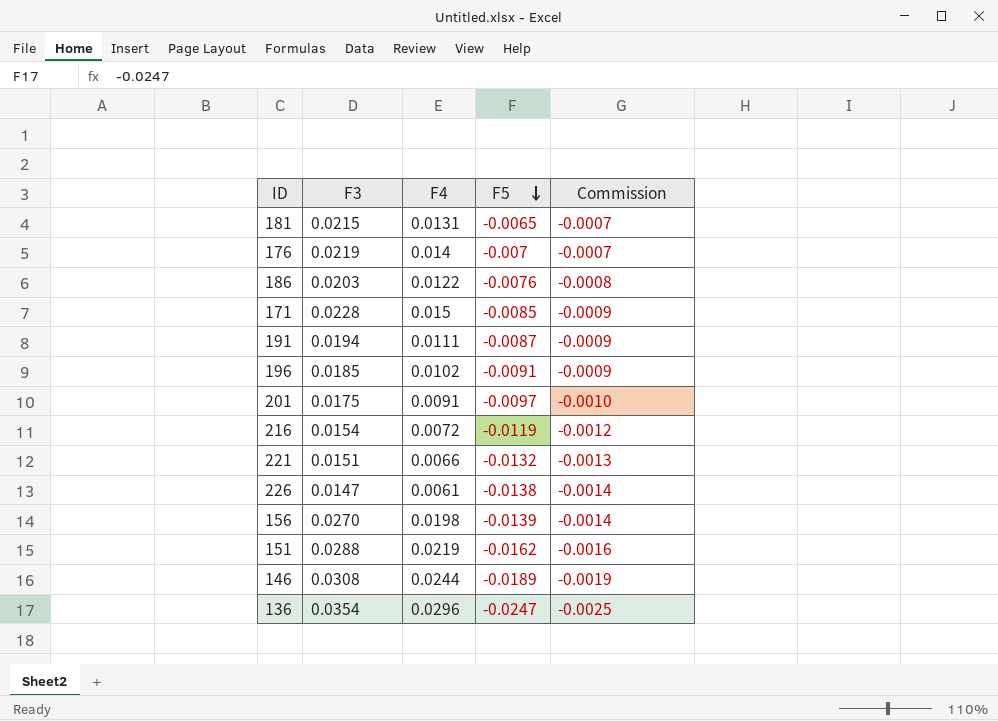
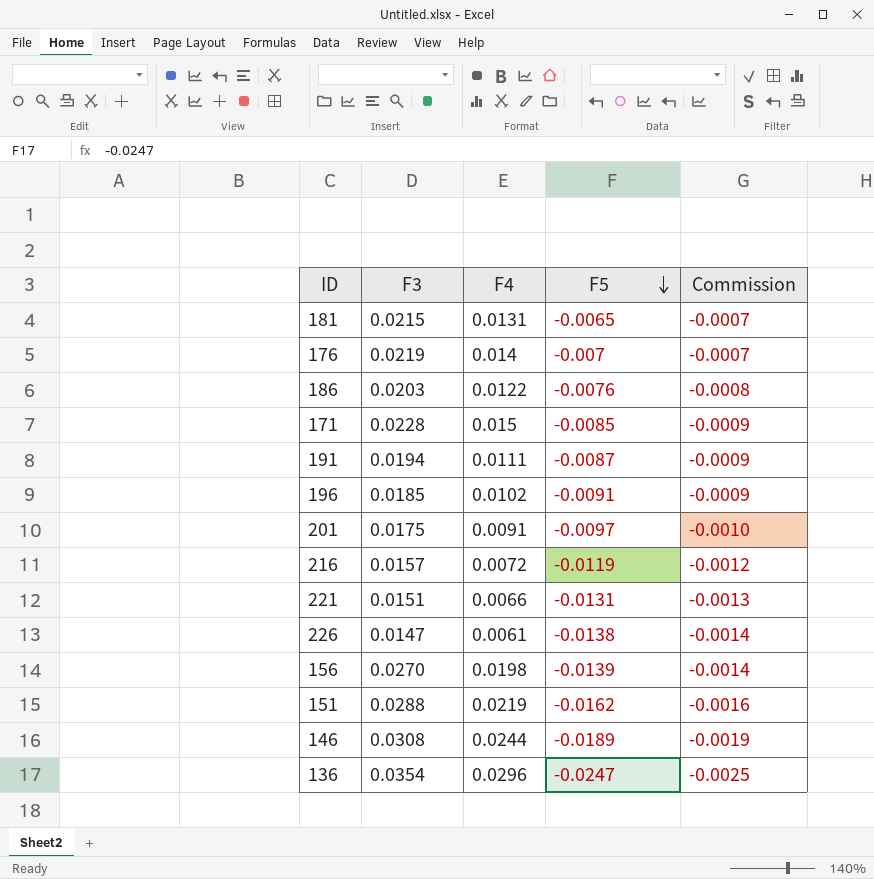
216 | F3: 0.0154 -> 0.0157
221 | F5: -0.0132 -> -0.0131

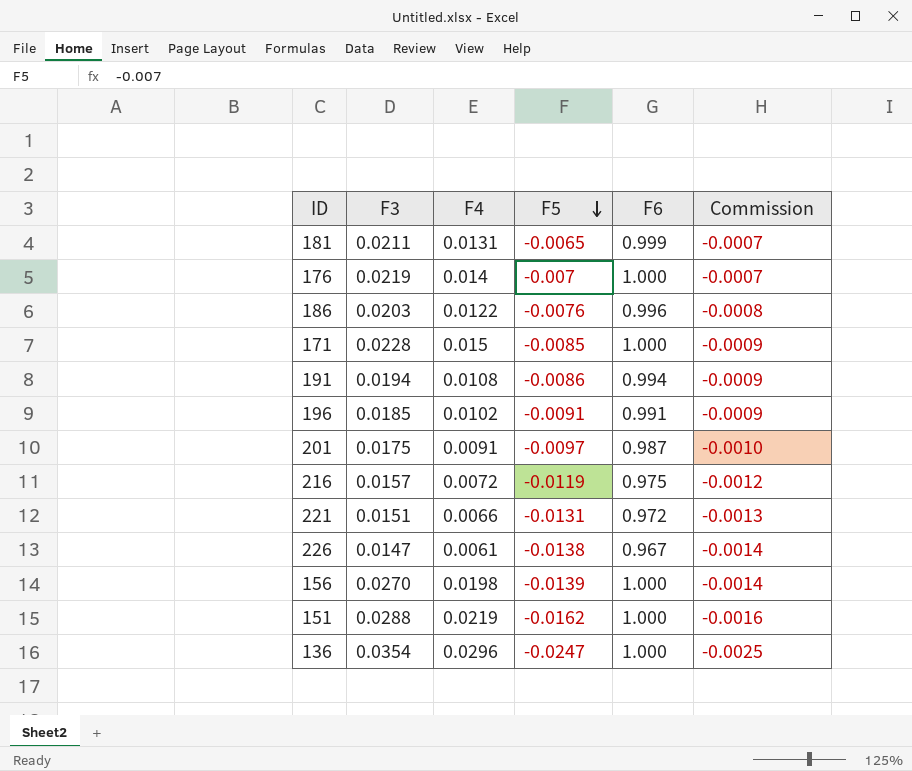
column F6 | position: none -> 5
row 146: 0.0308 | 0.0244 | -0.0189 | -0.0019 -> none
181 | F3: 0.0215 -> 0.0211
191 | F4: 0.0111 -> 0.0108
191 | F5: -0.0087 -> -0.0086

